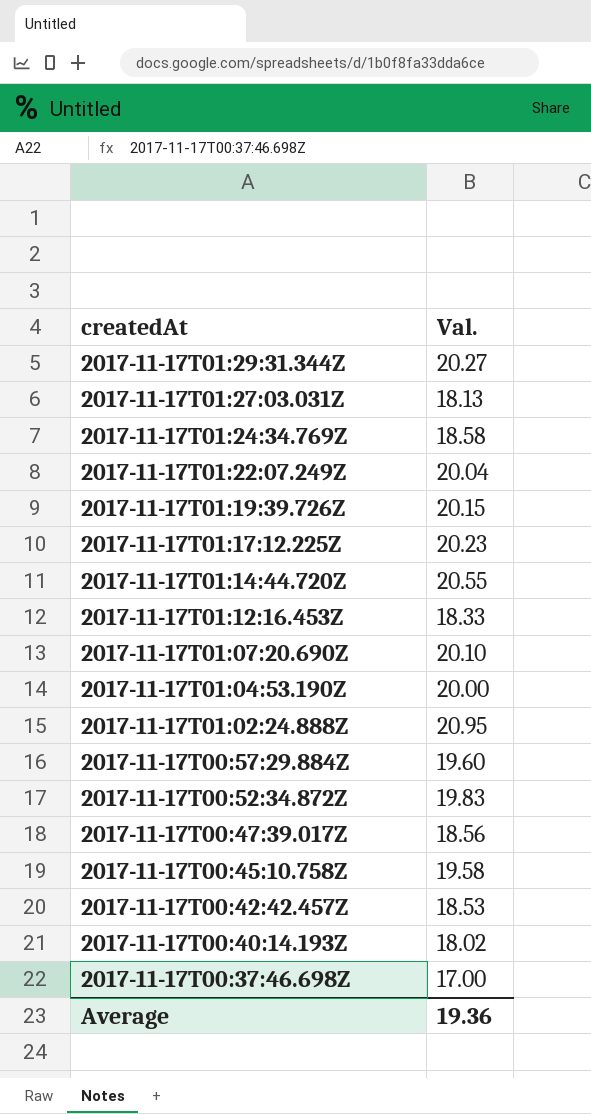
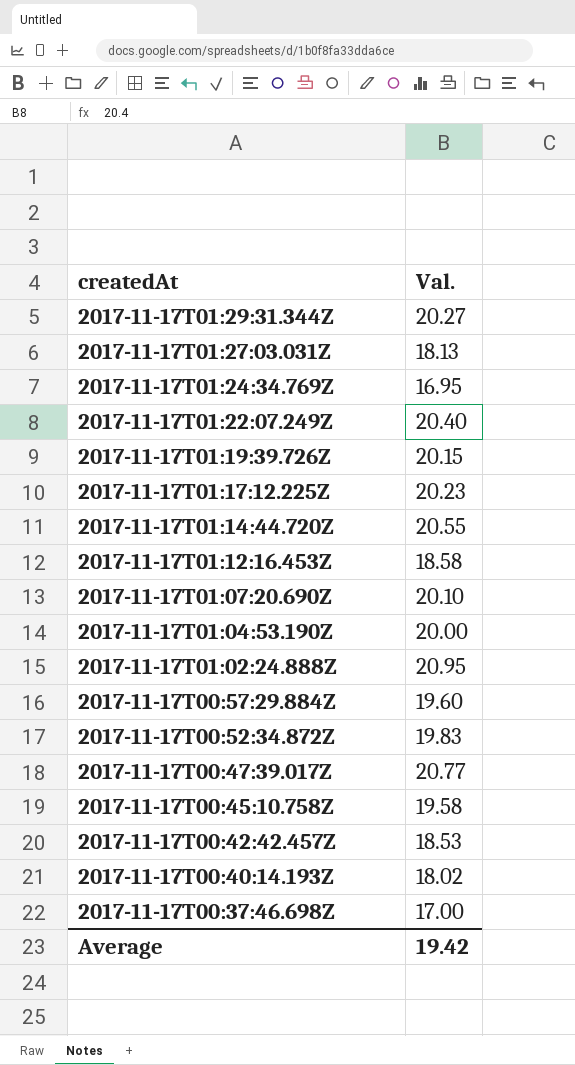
2017-11-17T01:24:34.769Z | Val.: 18.58 -> 16.95
2017-11-17T01:22:07.249Z | Val.: 20.04 -> 20.40
2017-11-17T01:12:16.453Z | Val.: 18.33 -> 18.58
2017-11-17T00:47:39.017Z | Val.: 18.56 -> 20.77
Average | Val.: 19.36 -> 19.42

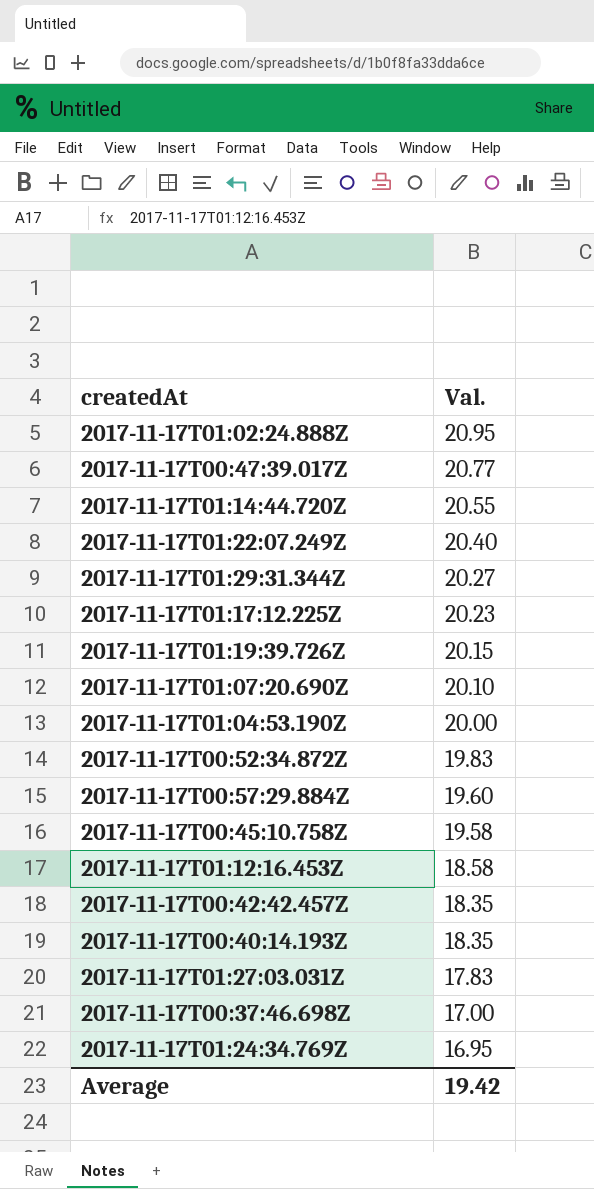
row order: createdAt descending -> Val. descending
2017-11-17T00:42:42.457Z | Val.: 18.53 -> 18.35
2017-11-17T00:40:14.193Z | Val.: 18.02 -> 18.35
2017-11-17T01:27:03.031Z | Val.: 18.13 -> 17.83

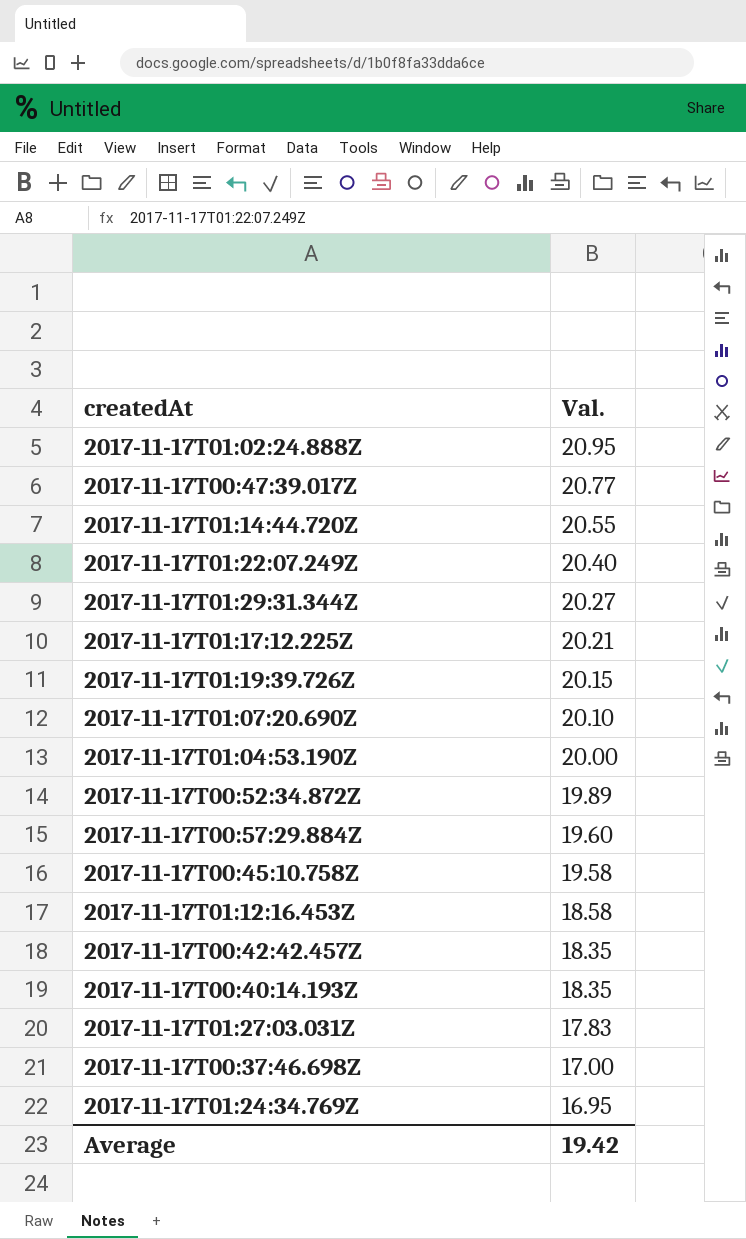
2017-11-17T01:17:12.225Z | Val.: 20.23 -> 20.21
2017-11-17T00:52:34.872Z | Val.: 19.83 -> 19.89

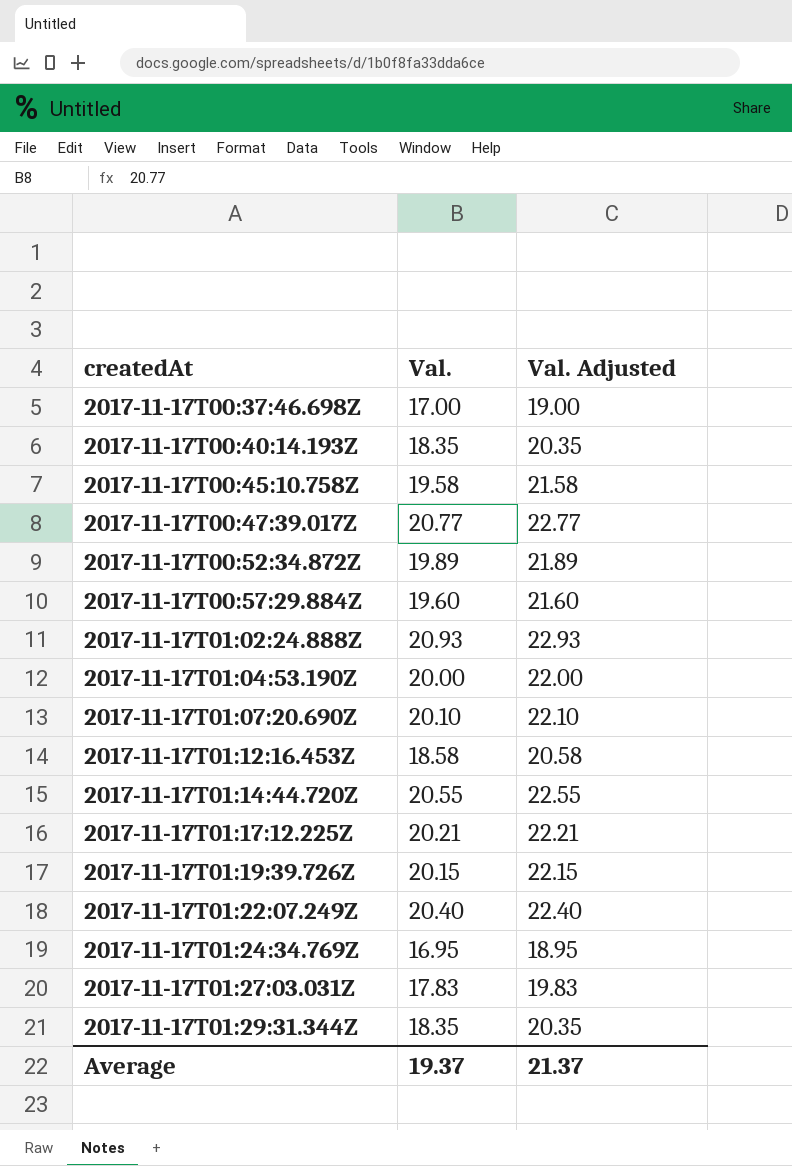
row order: Val. descending -> createdAt ascending
column Val. Adjusted | formula: none -> [Val.] + 2
row 2017-11-17T00:42:42.457Z: 18.35 -> none
2017-11-17T01:02:24.888Z | Val.: 20.95 -> 20.93
2017-11-17T01:29:31.344Z | Val.: 20.27 -> 18.35
Average | Val.: 19.42 -> 19.37

